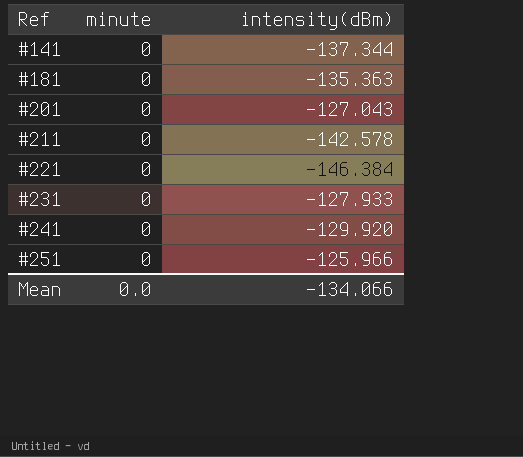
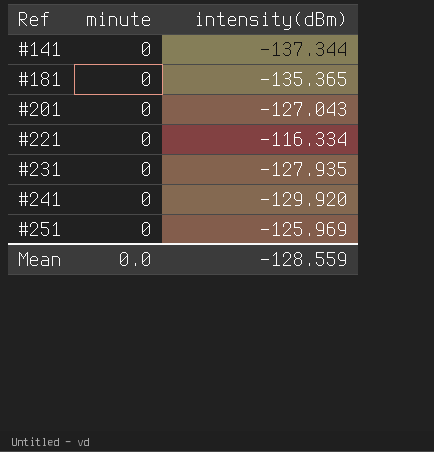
row #211: 0 | -142.578 -> none
#181 | intensity(dBm): -135.363 -> -135.365
#221 | intensity(dBm): -146.384 -> -116.334
#231 | intensity(dBm): -127.933 -> -127.935
#251 | intensity(dBm): -125.966 -> -125.969
Mean | intensity(dBm): -134.066 -> -128.559

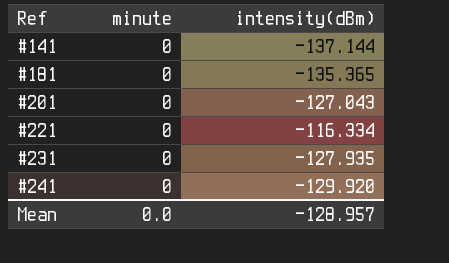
row #251: 0 | -125.969 -> none
#141 | intensity(dBm): -137.344 -> -137.144
Mean | intensity(dBm): -128.559 -> -128.957

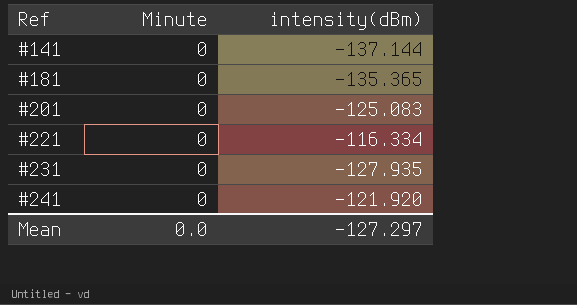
column name: minute -> Minute
#201 | intensity(dBm): -127.043 -> -125.083
#241 | intensity(dBm): -129.920 -> -121.920
Mean | intensity(dBm): -128.957 -> -127.297

